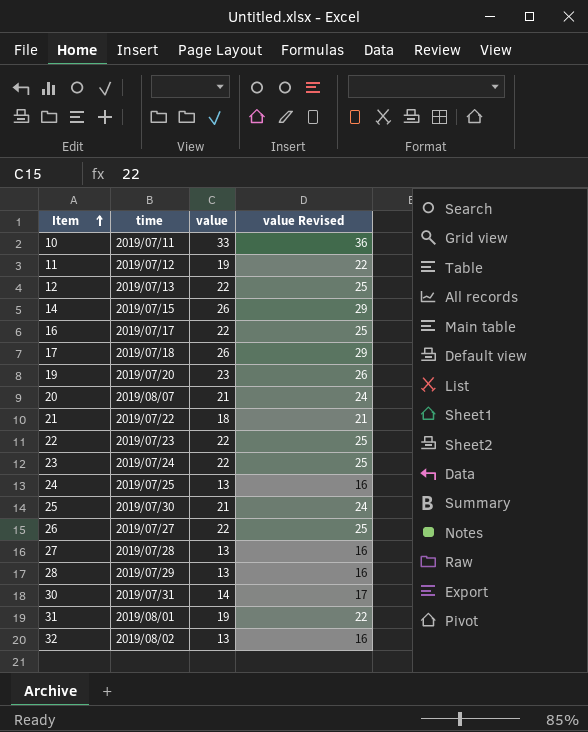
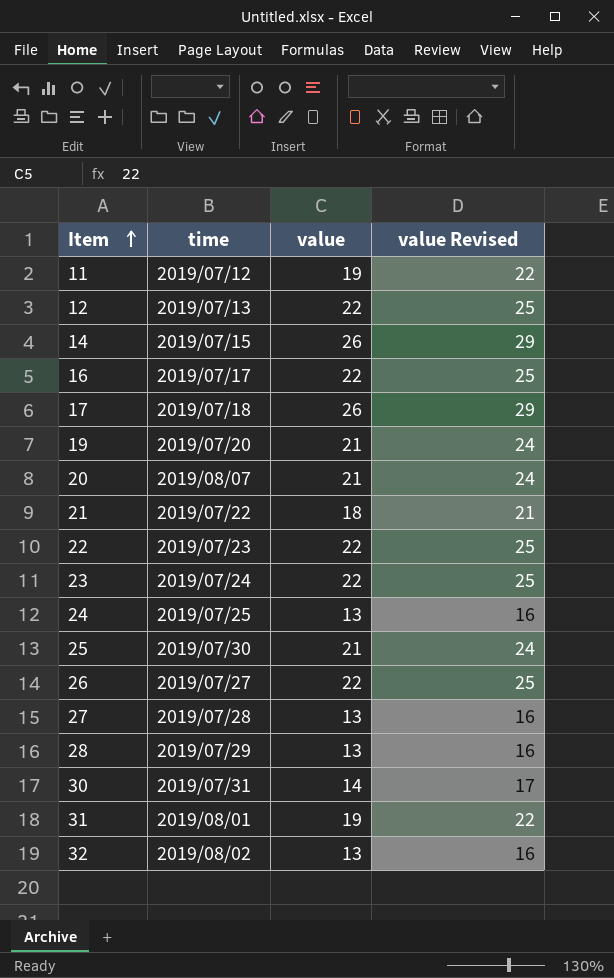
row 10: 2019/07/11 | 33 | 36 -> none
19 | value: 23 -> 21
19 | value Revised: 26 -> 24

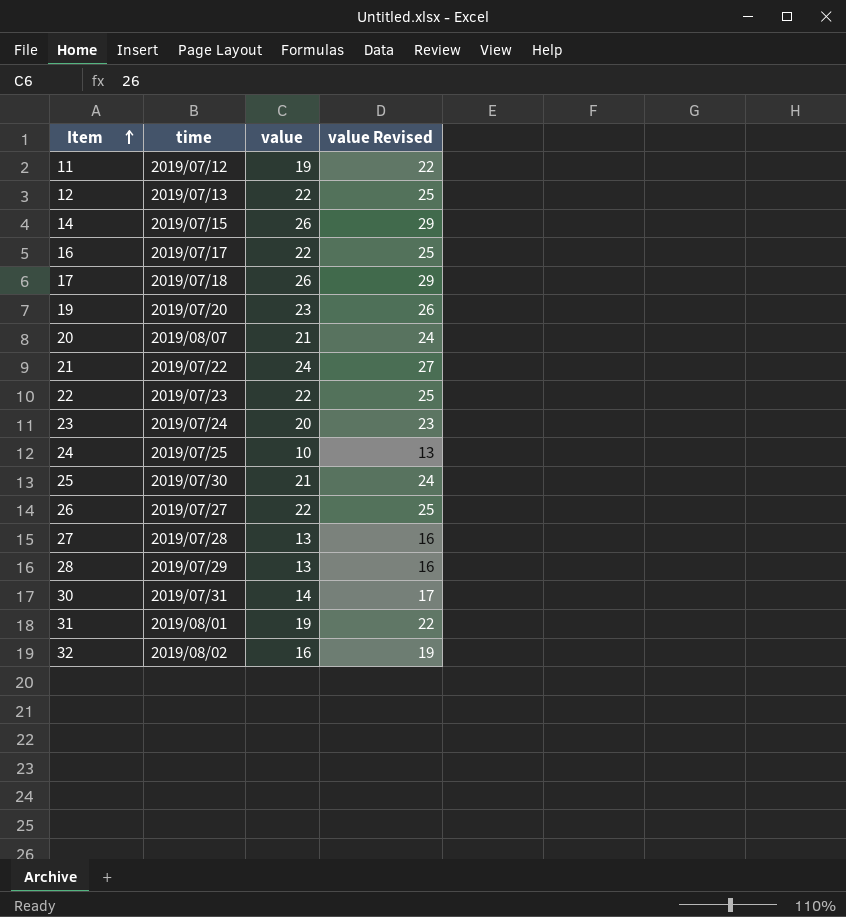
19 | value: 21 -> 23
19 | value Revised: 24 -> 26
21 | value: 18 -> 24
21 | value Revised: 21 -> 27
23 | value: 22 -> 20
23 | value Revised: 25 -> 23
24 | value: 13 -> 10
24 | value Revised: 16 -> 13
32 | value: 13 -> 16
32 | value Revised: 16 -> 19

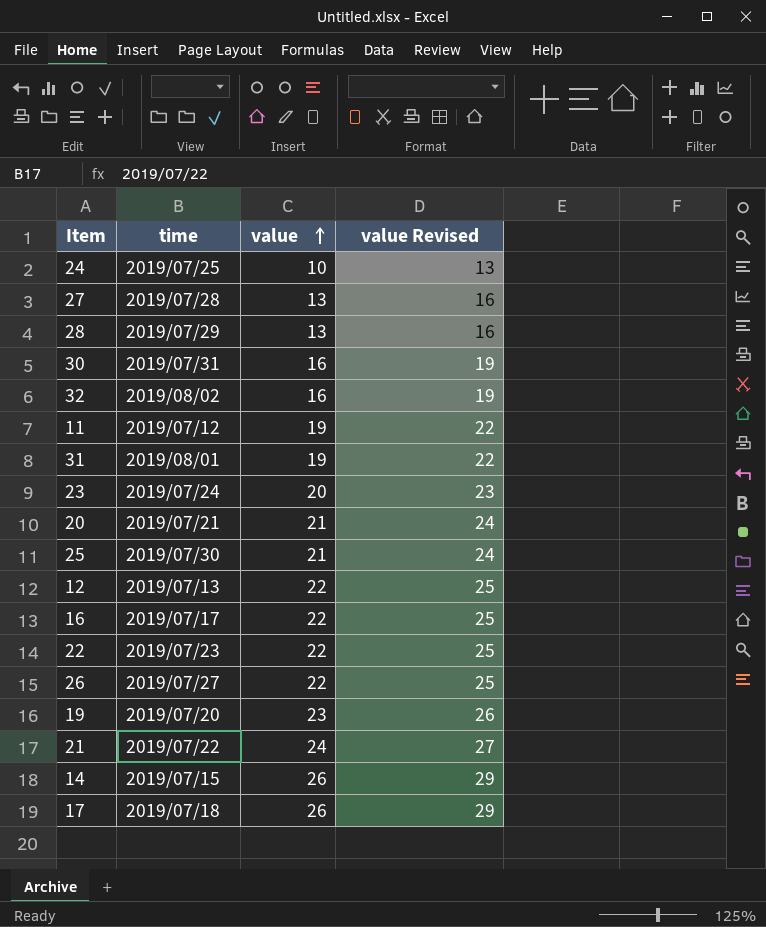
row order: Item ascending -> value ascending
30 | value: 14 -> 16
30 | value Revised: 17 -> 19
20 | time: 2019/08/07 -> 2019/07/21

